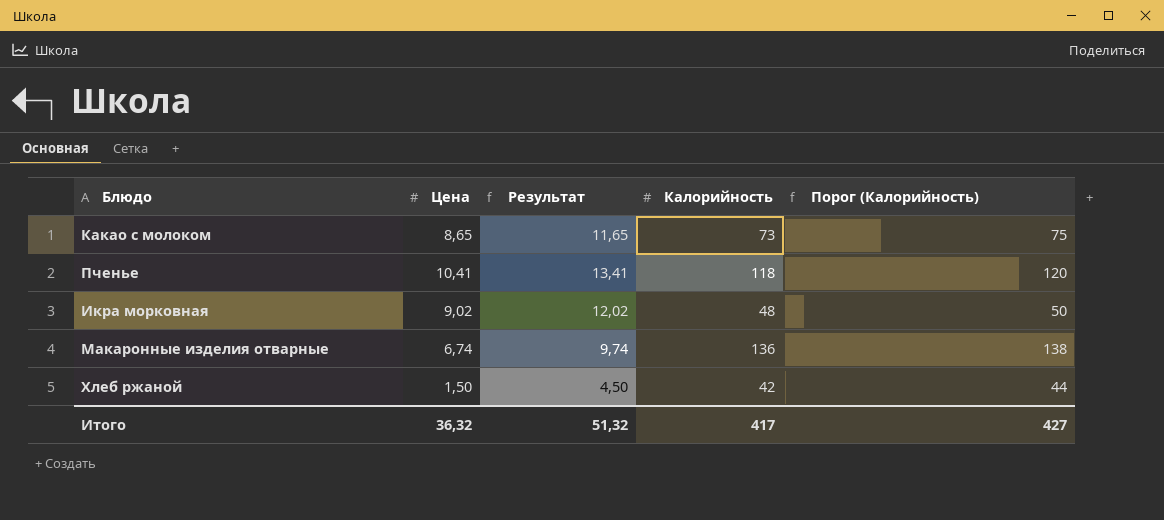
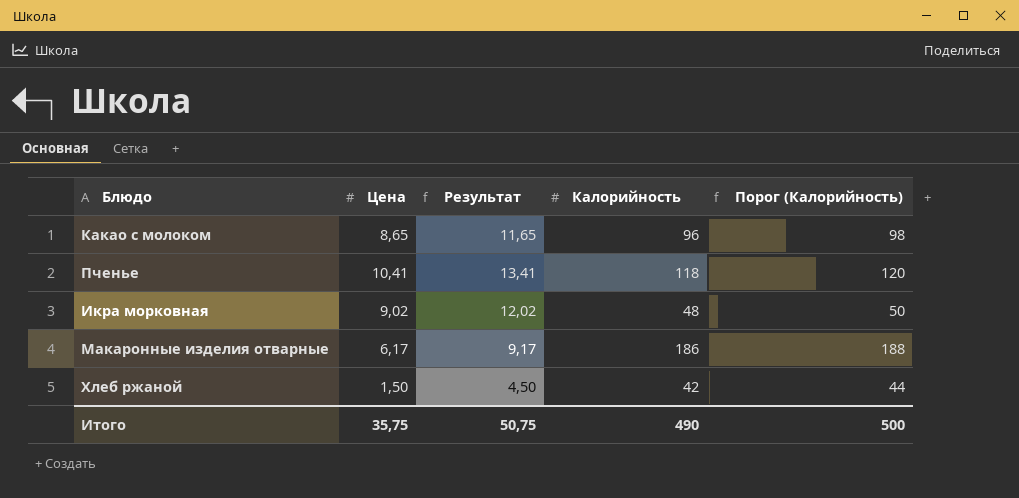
Какао с молоком | Калорийность: 73 -> 96
Какао с молоком | Порог (Калорийность): 75 -> 98
Макаронные изделия отварные | Цена: 6,74 -> 6,17
Макаронные изделия отварные | Результат: 9,74 -> 9,17
Макаронные изделия отварные | Калорийность: 136 -> 186
Макаронные изделия отварные | Порог (Калорийность): 138 -> 188
Итого | Цена: 36,32 -> 35,75
Итого | Результат: 51,32 -> 50,75
Итого | Калорийность: 417 -> 490
Итого | Порог (Калорийность): 427 -> 500

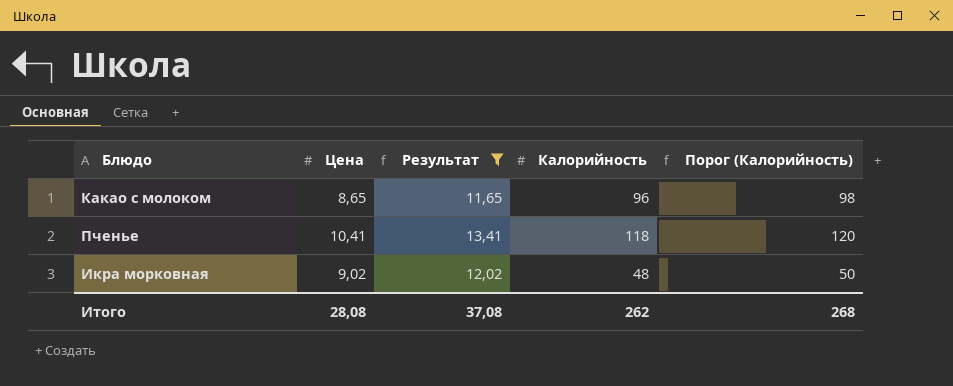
filter: none -> Результат >= 11,65
Итого | Цена: 35,75 -> 28,08
Итого | Результат: 50,75 -> 37,08
Итого | Калорийность: 490 -> 262
Итого | Порог (Калорийность): 500 -> 268

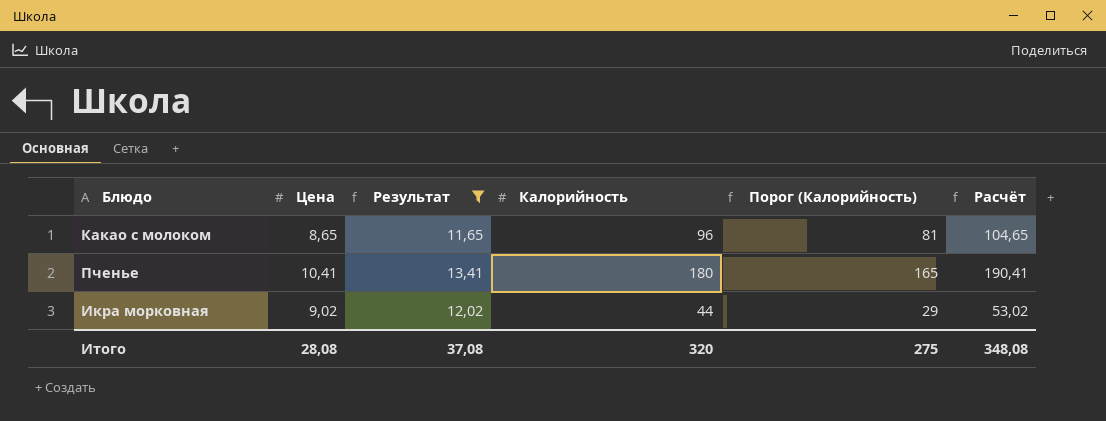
column Порог (Калорийность) | formula: [Калорийность] + 2 -> [Калорийность] - 15
column Расчёт | formula: none -> [Цена] + [Калорийность]
Пченье | Калорийность: 118 -> 180
Икра морковная | Калорийность: 48 -> 44
Итого | Калорийность: 262 -> 320
Итого | Порог (Калорийность): 268 -> 275

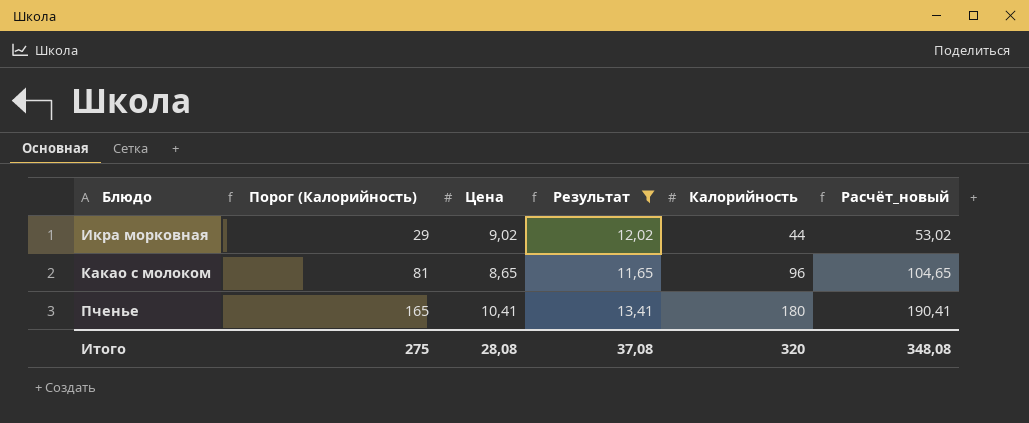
row order: none -> Блюдо ascending
column Порог (Калорийность) | position: 5 -> 2
column name: Расчёт -> Расчёт_новый

